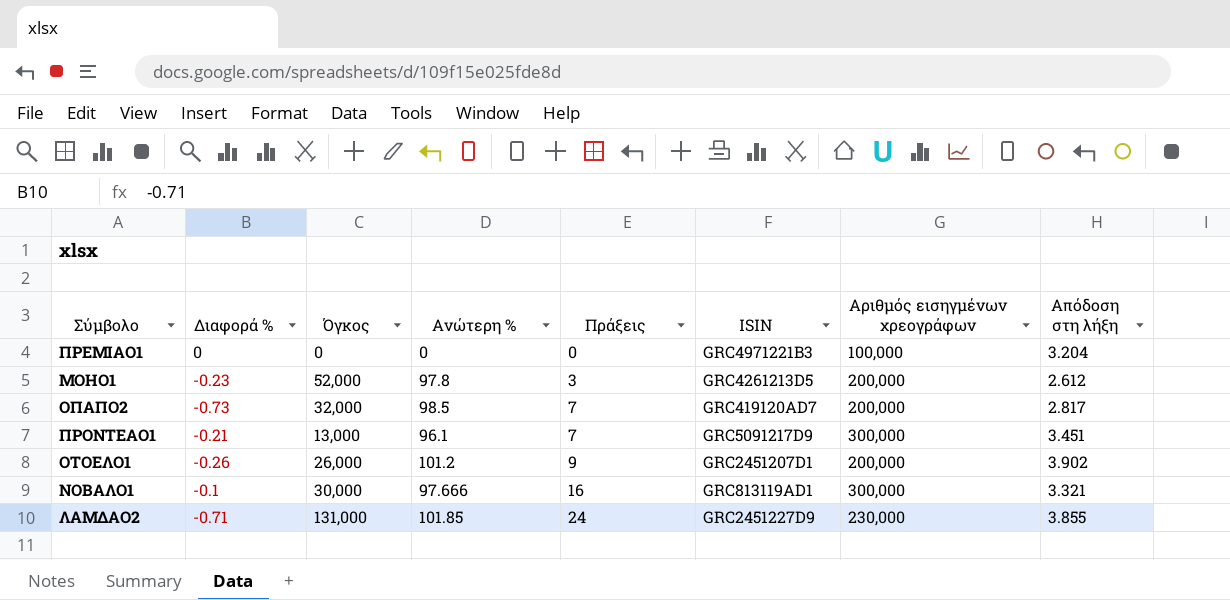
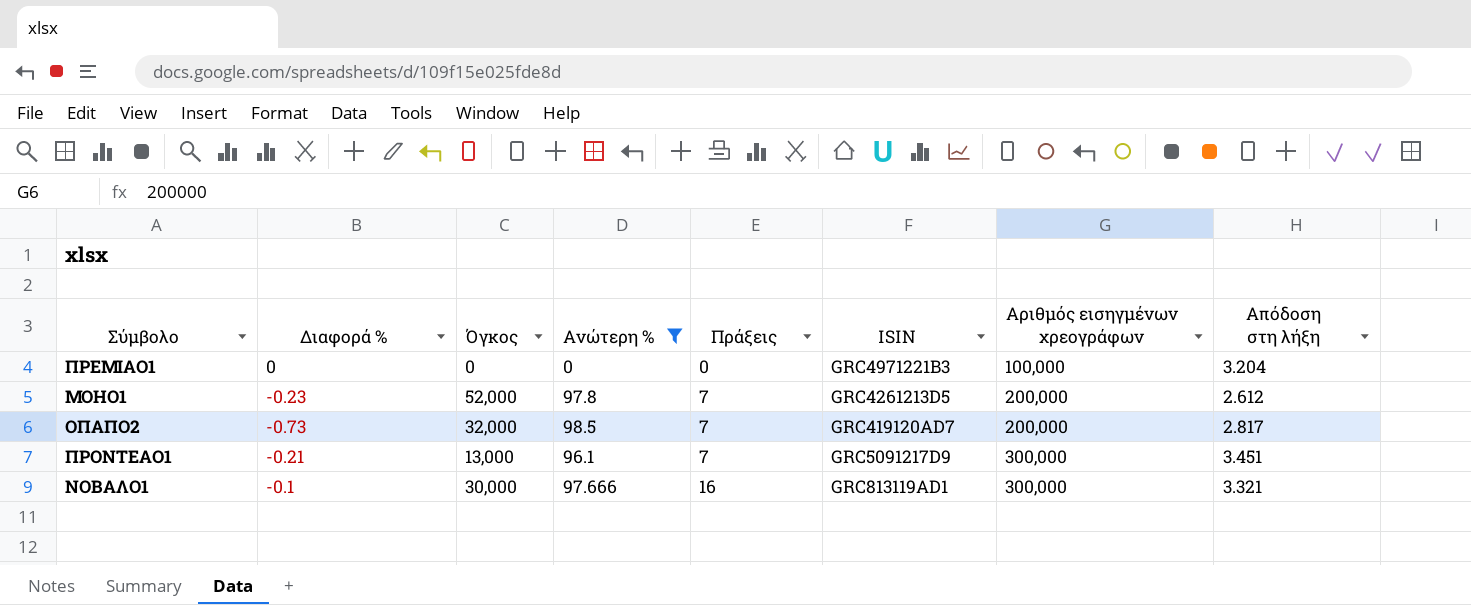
filter: none -> Ανώτερη % <= 98.5
ΜΟΗΟ1 | Πράξεις: 3 -> 7

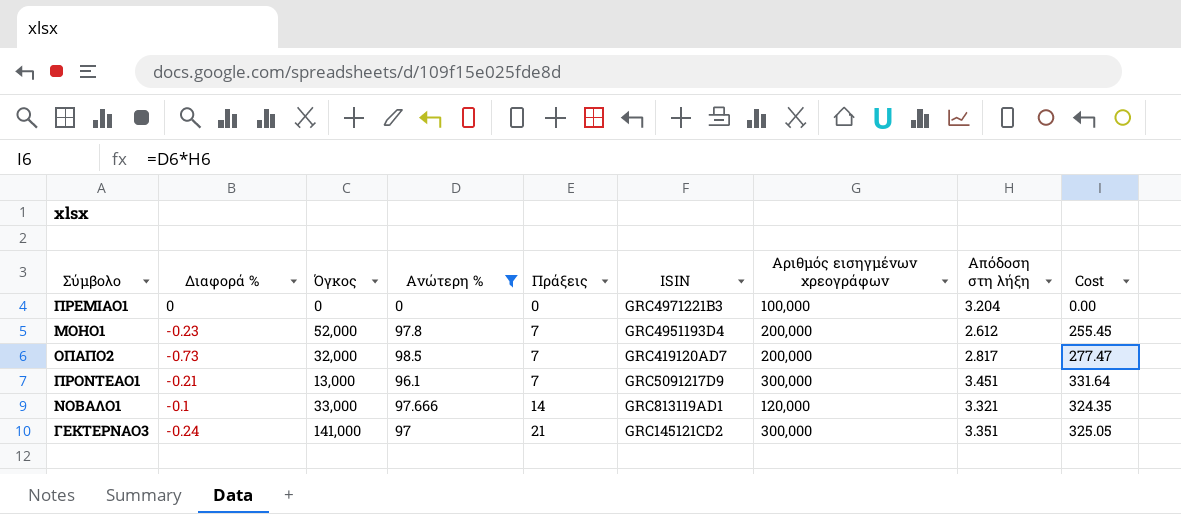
column Cost | formula: none -> [Ανώτερη %] * [Απόδοση στη λήξη]
ΜΟΗΟ1 | ISIN: GRC4261213D5 -> GRC4951193D4
ΝΟΒΑΛΟ1 | Όγκος: 30,000 -> 33,000
ΝΟΒΑΛΟ1 | Πράξεις: 16 -> 14
ΝΟΒΑΛΟ1 | Αριθμός εισηγμένων χρεογράφων: 300,000 -> 120,000
row ΓΕΚΤΕΡΝΑΟ3: none -> -0.24 | 141,000 | 97 | 21 | GRC145121CD2 | 300,000 | 3.351 | 325.05

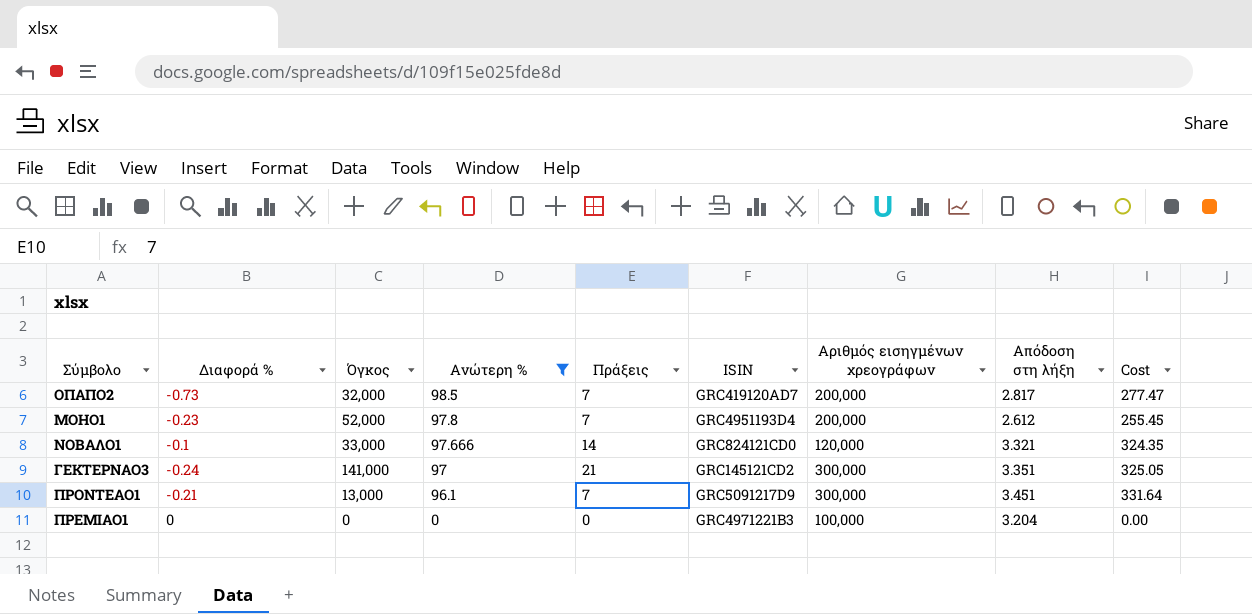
row order: Πράξεις ascending -> Ανώτερη % descending
ΝΟΒΑΛΟ1 | ISIN: GRC813119AD1 -> GRC824121CD0

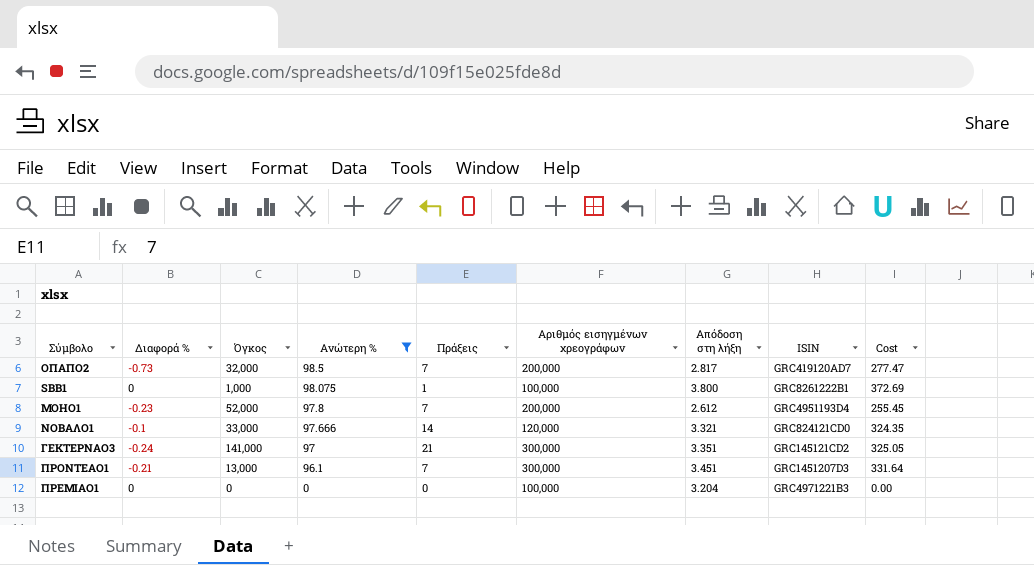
column ISIN | position: 6 -> 8
row SBB1: none -> 0 | 1,000 | 98.075 | 1 | 100,000 | 3.800 | GRC8261222B1 | 372.69
ΠΡΟΝΤΕΑΟ1 | ISIN: GRC5091217D9 -> GRC1451207D3

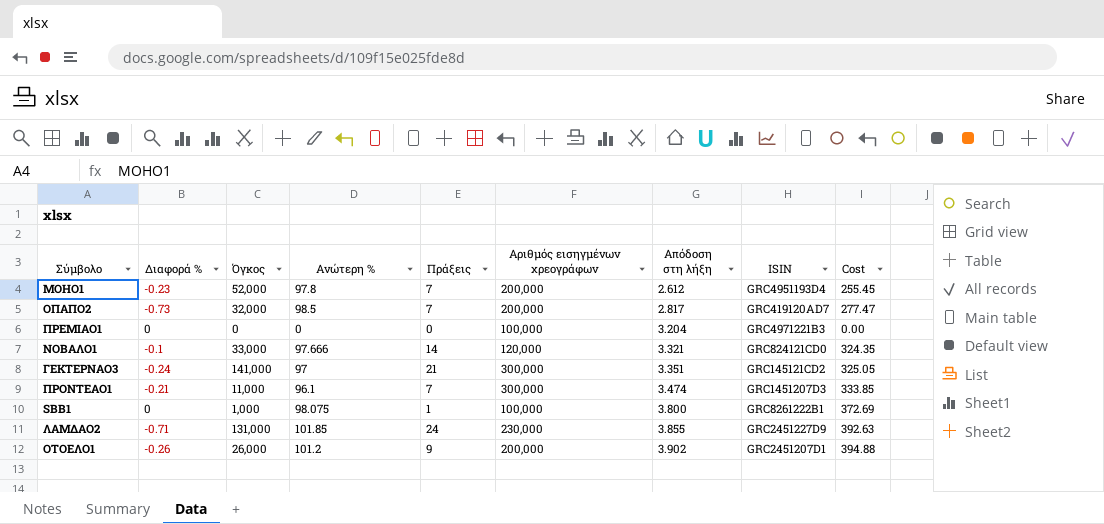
filter: Ανώτερη % <= 98.5 -> none
row order: Ανώτερη % descending -> Απόδοση στη λήξη ascending
ΠΡΟΝΤΕΑΟ1 | Όγκος: 13,000 -> 11,000
ΠΡΟΝΤΕΑΟ1 | Απόδοση στη λήξη: 3.451 -> 3.474
ΠΡΟΝΤΕΑΟ1 | Cost: 331.64 -> 333.85

